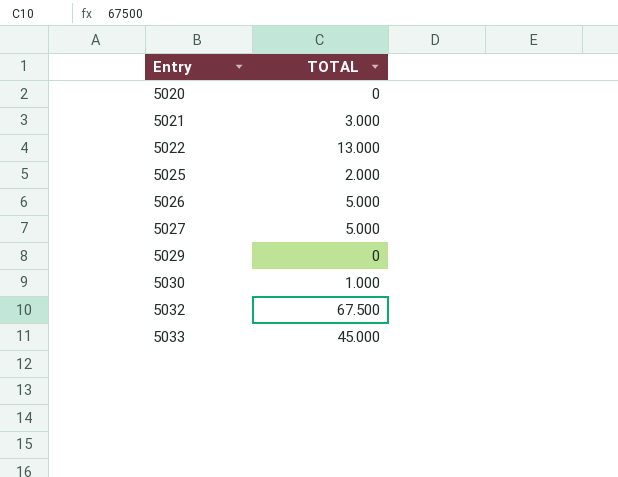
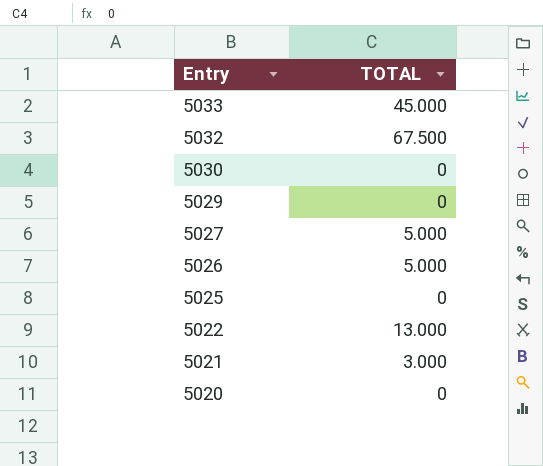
row order: Entry ascending -> Entry descending
5030 | TOTAL: 1.000 -> 0
5025 | TOTAL: 2.000 -> 0

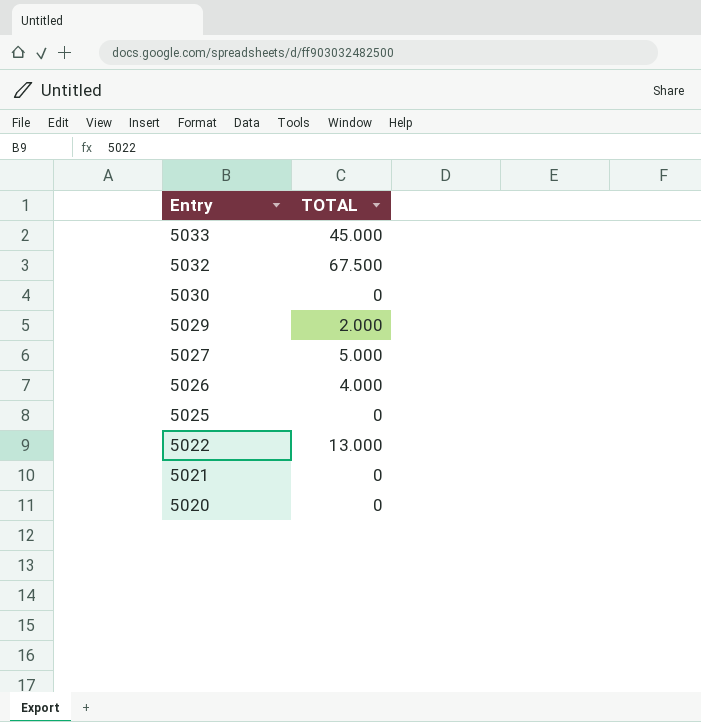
5029 | TOTAL: 0 -> 2.000
5026 | TOTAL: 5.000 -> 4.000
5021 | TOTAL: 3.000 -> 0

